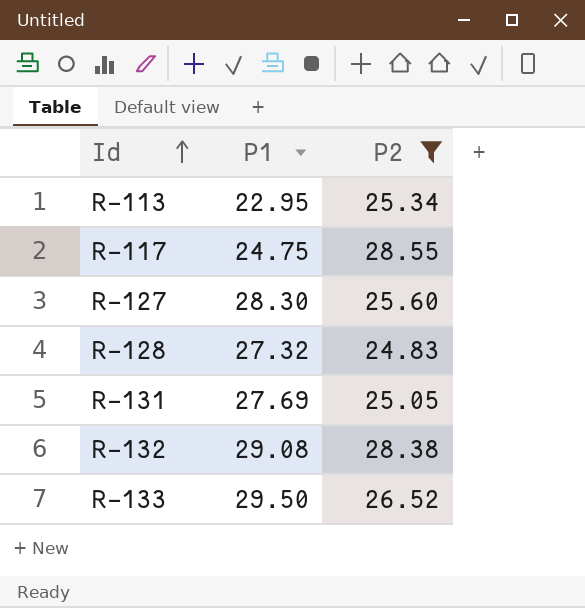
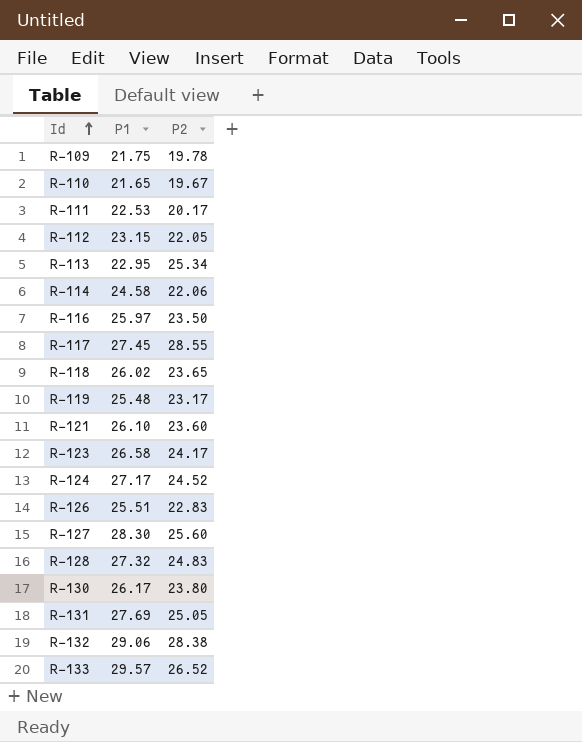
filter: P2 >= 24.83 -> none
R-117 | P1: 24.75 -> 27.45
R-132 | P1: 29.08 -> 29.06
R-133 | P1: 29.50 -> 29.57

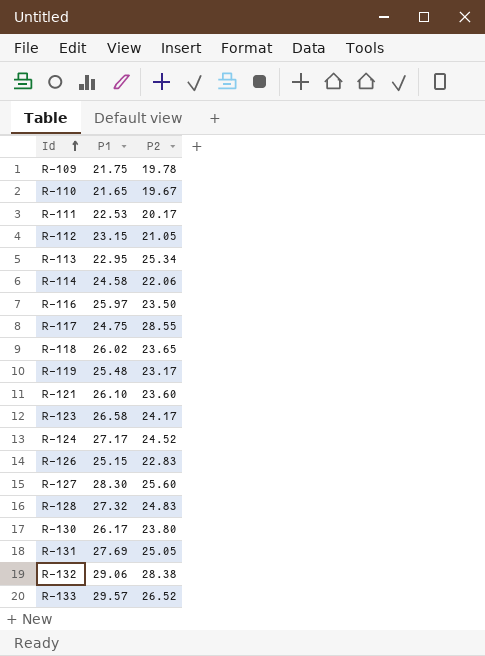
R-112 | P2: 22.05 -> 21.05
R-117 | P1: 27.45 -> 24.75
R-126 | P1: 25.51 -> 25.15

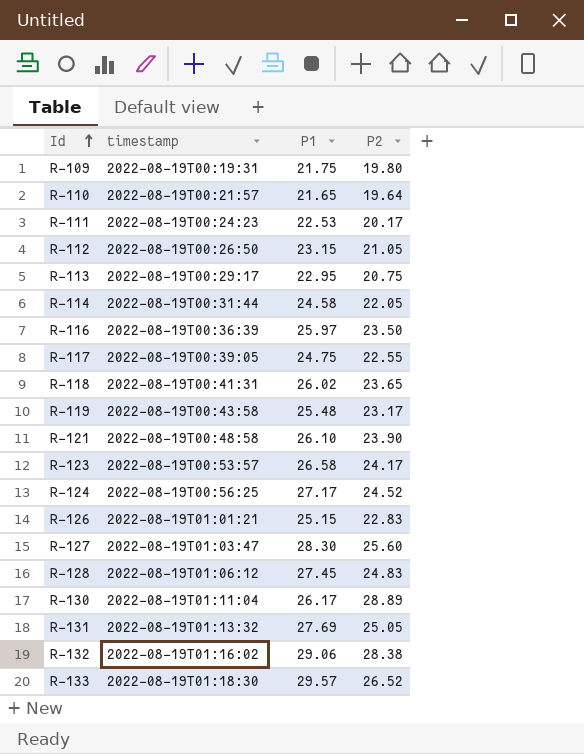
column timestamp | position: none -> 2
R-109 | P2: 19.78 -> 19.80
R-110 | P2: 19.67 -> 19.64
R-113 | P2: 25.34 -> 20.75
R-114 | P2: 22.06 -> 22.05
R-117 | P2: 28.55 -> 22.55
R-121 | P2: 23.60 -> 23.90
R-128 | P1: 27.32 -> 27.45
R-130 | P2: 23.80 -> 28.89

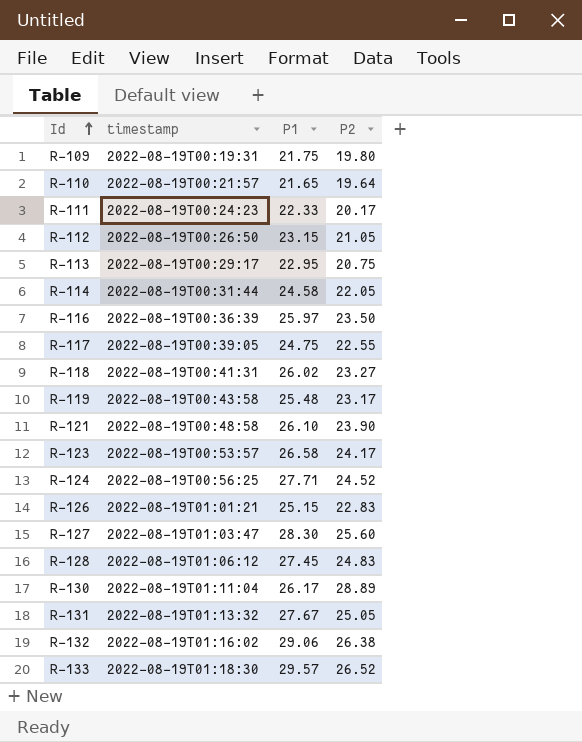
R-111 | P1: 22.53 -> 22.33
R-118 | P2: 23.65 -> 23.27
R-124 | P1: 27.17 -> 27.71
R-131 | P1: 27.69 -> 27.67
R-132 | P2: 28.38 -> 26.38

